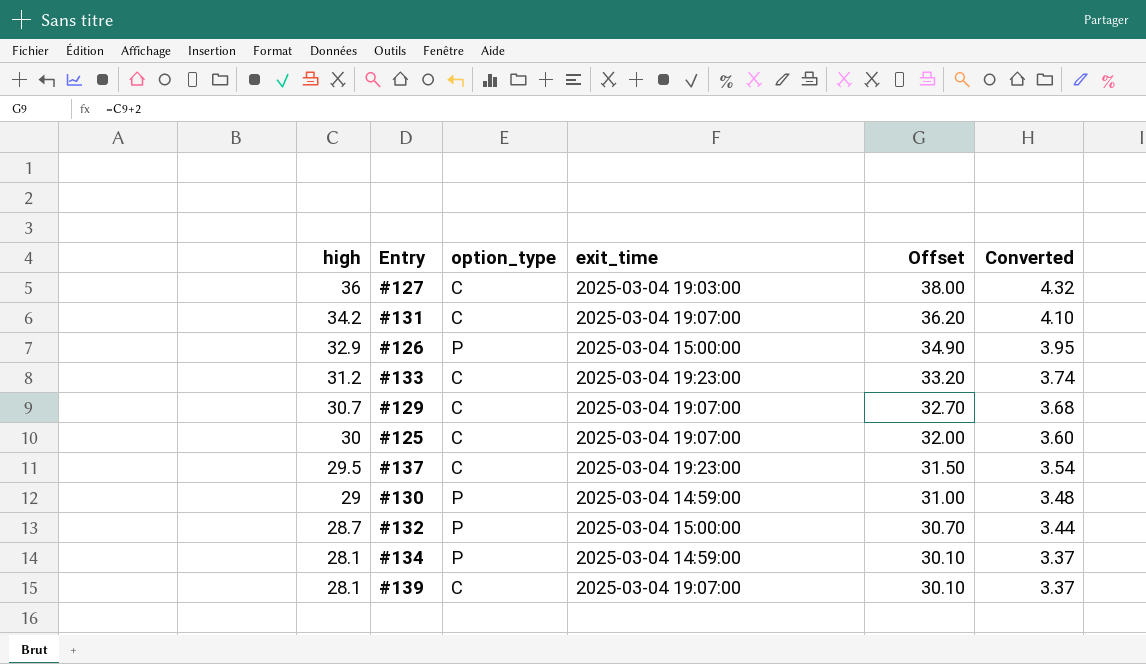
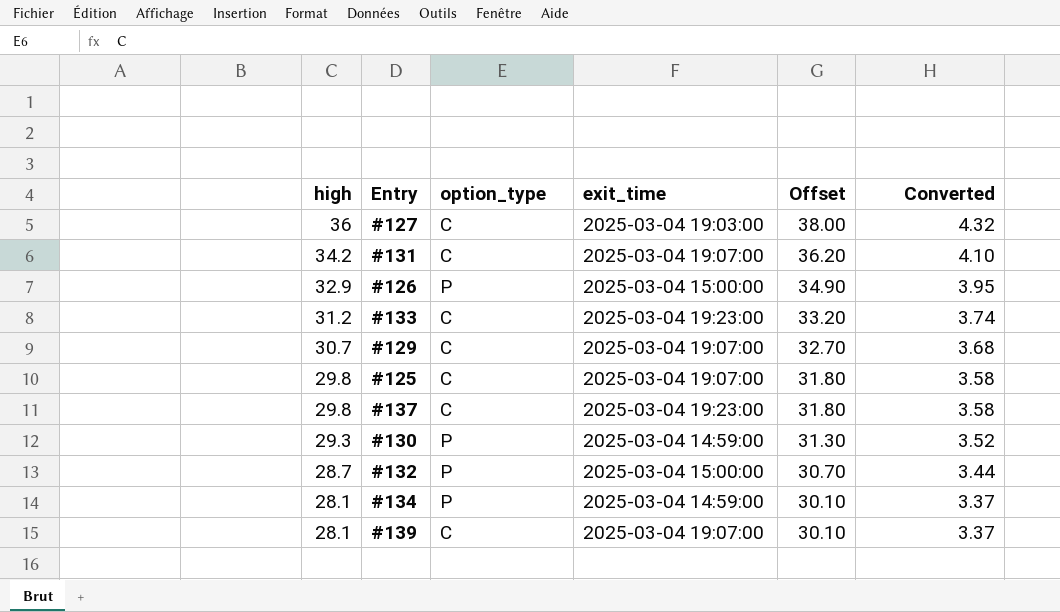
#125 | high: 30 -> 29.8
#125 | Offset: 32.00 -> 31.80
#125 | Converted: 3.60 -> 3.58
#137 | high: 29.5 -> 29.8
#137 | Offset: 31.50 -> 31.80
#137 | Converted: 3.54 -> 3.58
#130 | high: 29 -> 29.3
#130 | Offset: 31.00 -> 31.30
#130 | Converted: 3.48 -> 3.52

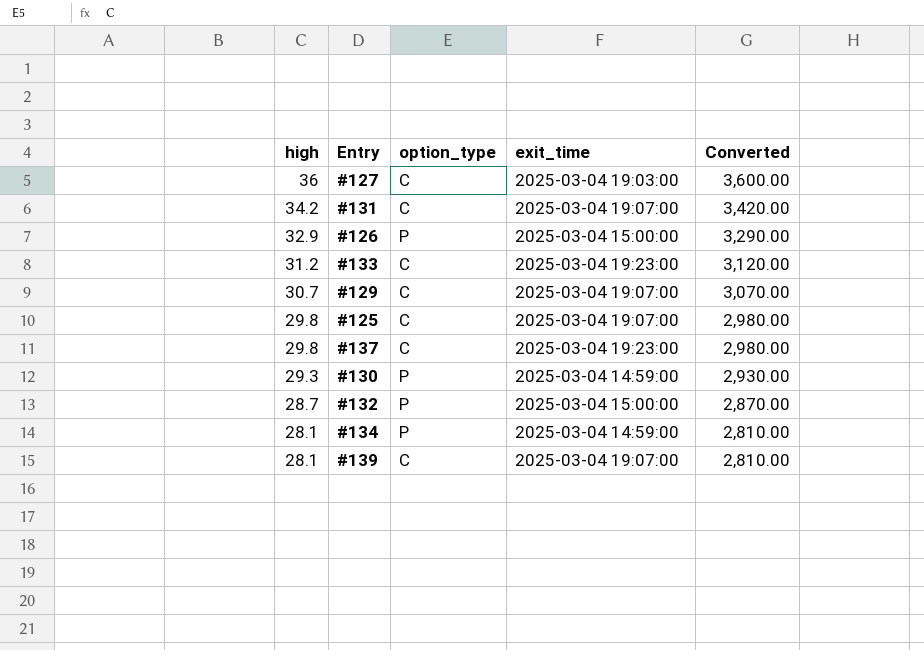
column Offset | formula: [high] + 2 -> none
column Converted | formula: [high] * 0.12 -> [high] * 100

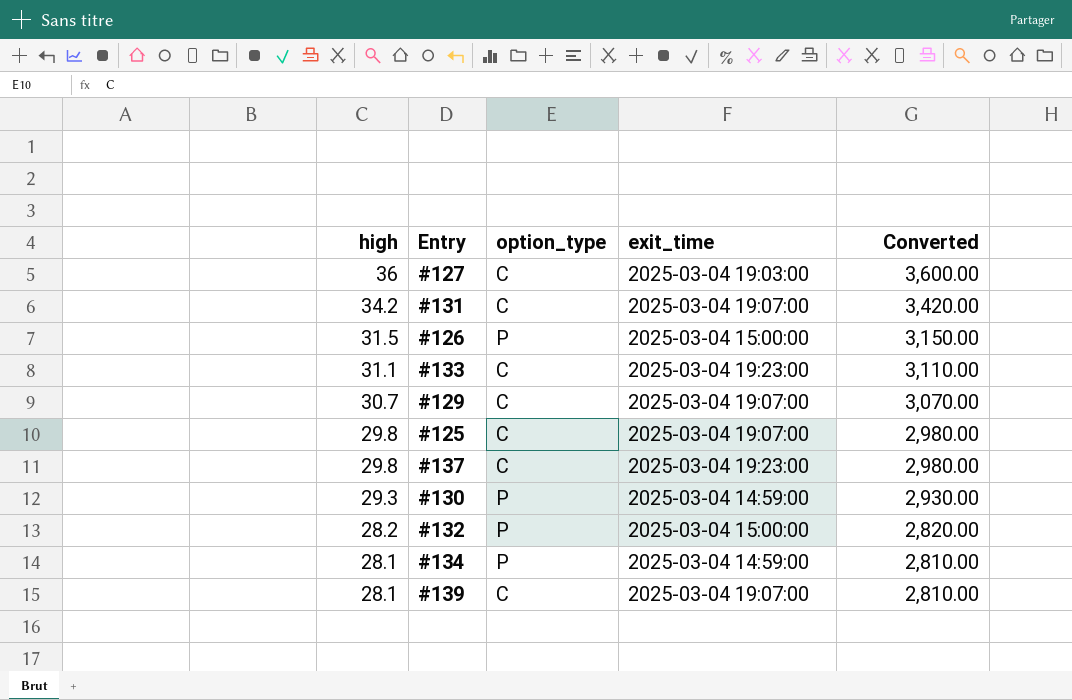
#126 | high: 32.9 -> 31.5
#126 | Converted: 3,290.00 -> 3,150.00
#133 | high: 31.2 -> 31.1
#133 | Converted: 3,120.00 -> 3,110.00
#132 | high: 28.7 -> 28.2
#132 | Converted: 2,870.00 -> 2,820.00

